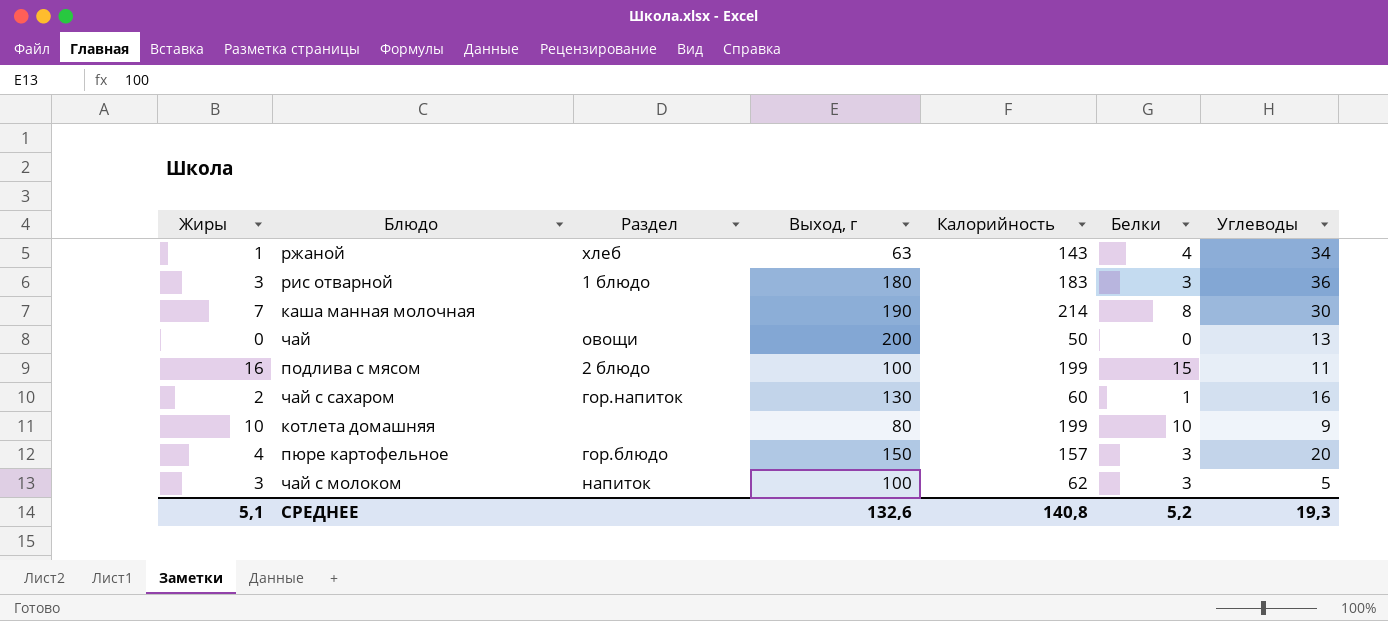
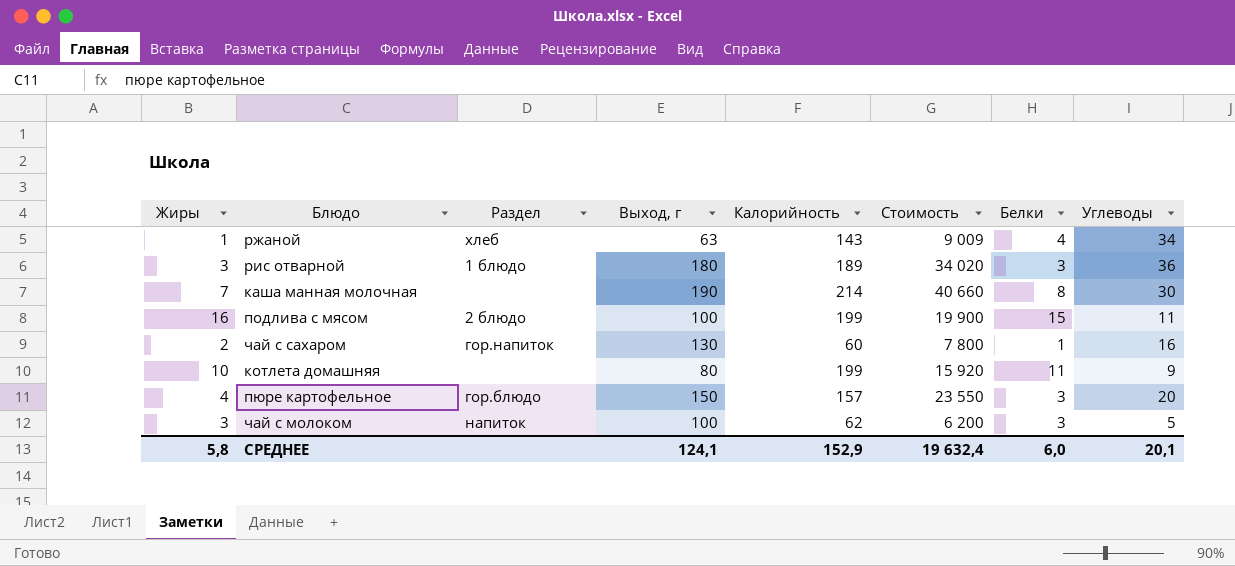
column Стоимость | formula: none -> [Выход, г] * [Калорийность]
row чай: 0 | овощи | 200 | 50 | 0 | 13 -> none
рис отварной | Калорийность: 183 -> 189
котлета домашняя | Белки: 10 -> 11
СРЕДНЕЕ | Жиры: 5,1 -> 5,8
СРЕДНЕЕ | Выход, г: 132,6 -> 124,1
СРЕДНЕЕ | Калорийность: 140,8 -> 152,9
СРЕДНЕЕ | Белки: 5,2 -> 6,0
СРЕДНЕЕ | Углеводы: 19,3 -> 20,1

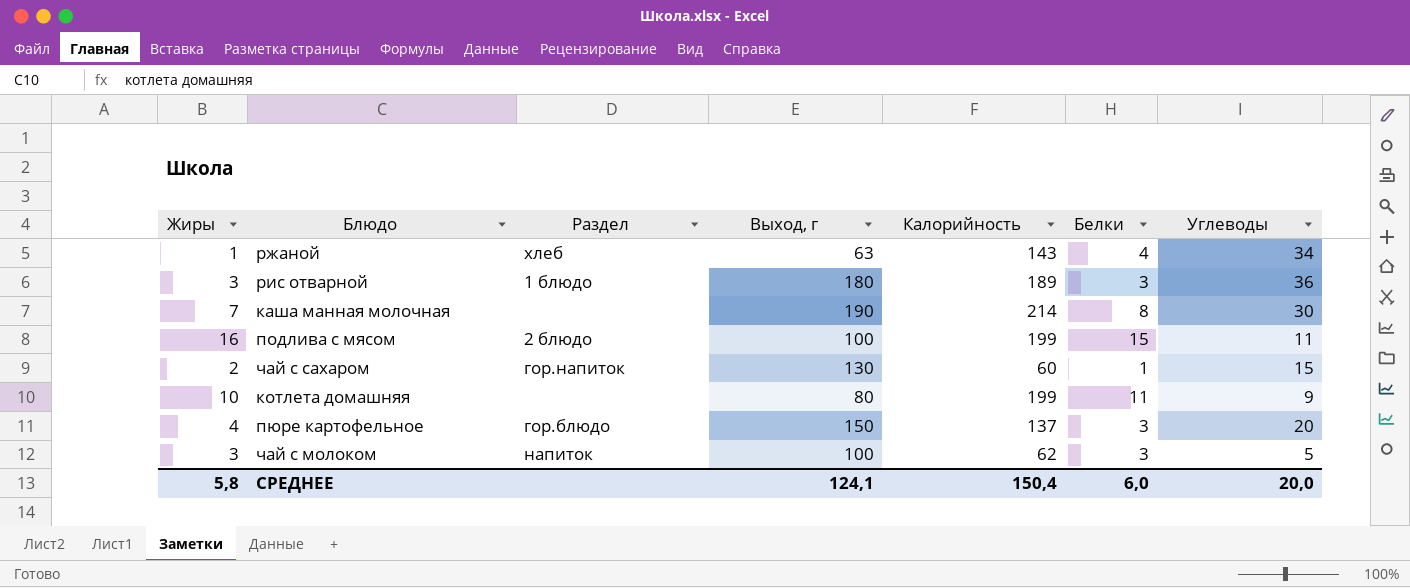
column Стоимость | formula: [Выход, г] * [Калорийность] -> none
чай с сахаром | Углеводы: 16 -> 15
пюре картофельное | Калорийность: 157 -> 137
СРЕДНЕЕ | Калорийность: 152,9 -> 150,4
СРЕДНЕЕ | Углеводы: 20,1 -> 20,0

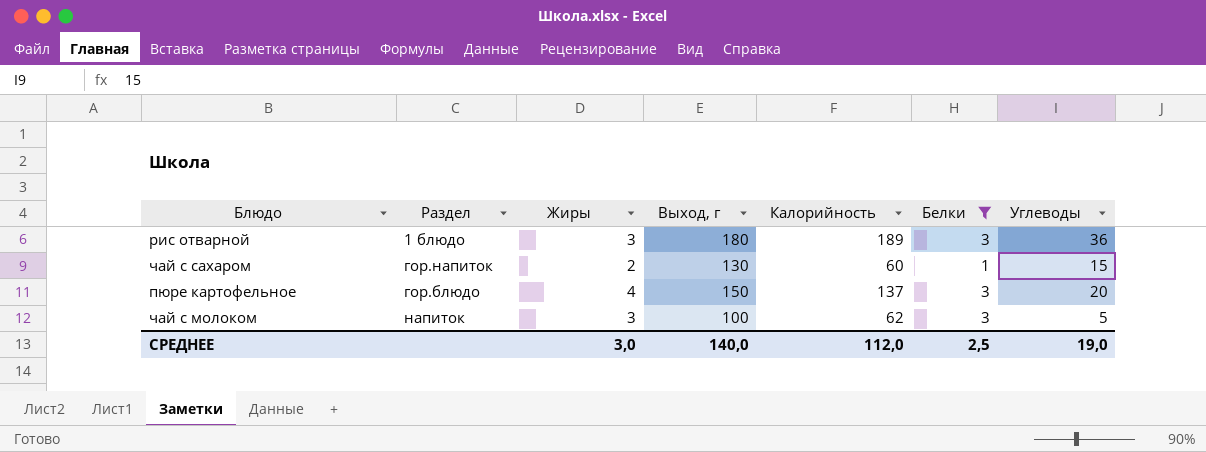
filter: none -> Белки <= 3
column Жиры | position: 1 -> 3
СРЕДНЕЕ | Жиры: 5,8 -> 3,0
СРЕДНЕЕ | Выход, г: 124,1 -> 140,0
СРЕДНЕЕ | Калорийность: 150,4 -> 112,0
СРЕДНЕЕ | Белки: 6,0 -> 2,5
СРЕДНЕЕ | Углеводы: 20,0 -> 19,0

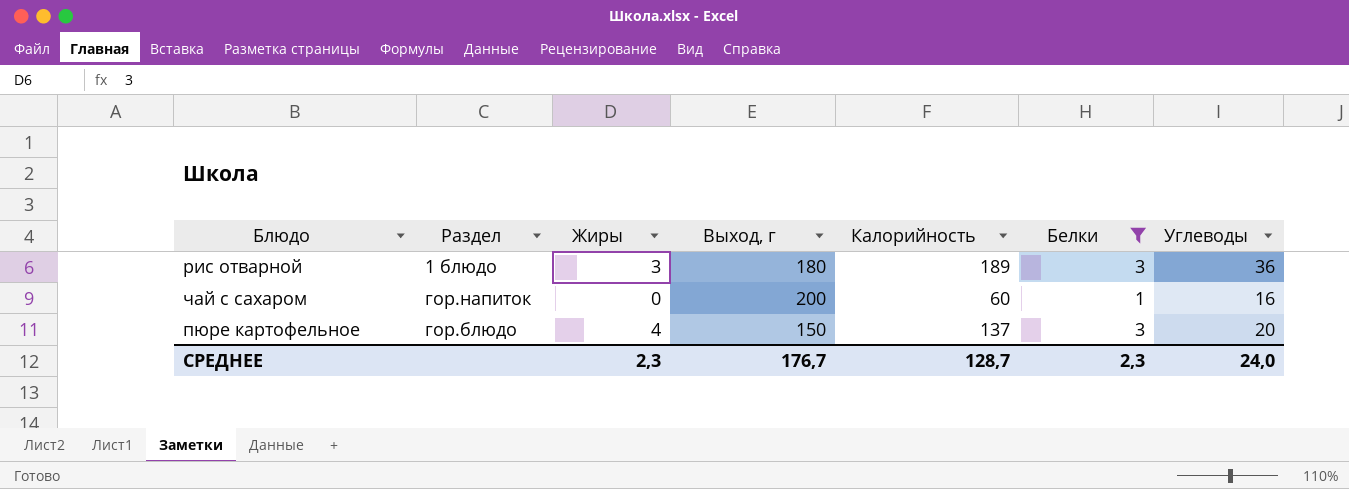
row чай с молоком: напиток | 3 | 100 | 62 | 3 | 5 -> none
чай с сахаром | Жиры: 2 -> 0
чай с сахаром | Выход, г: 130 -> 200
чай с сахаром | Углеводы: 15 -> 16
СРЕДНЕЕ | Жиры: 3,0 -> 2,3
СРЕДНЕЕ | Выход, г: 140,0 -> 176,7
СРЕДНЕЕ | Калорийность: 112,0 -> 128,7
СРЕДНЕЕ | Белки: 2,5 -> 2,3
СРЕДНЕЕ | Углеводы: 19,0 -> 24,0

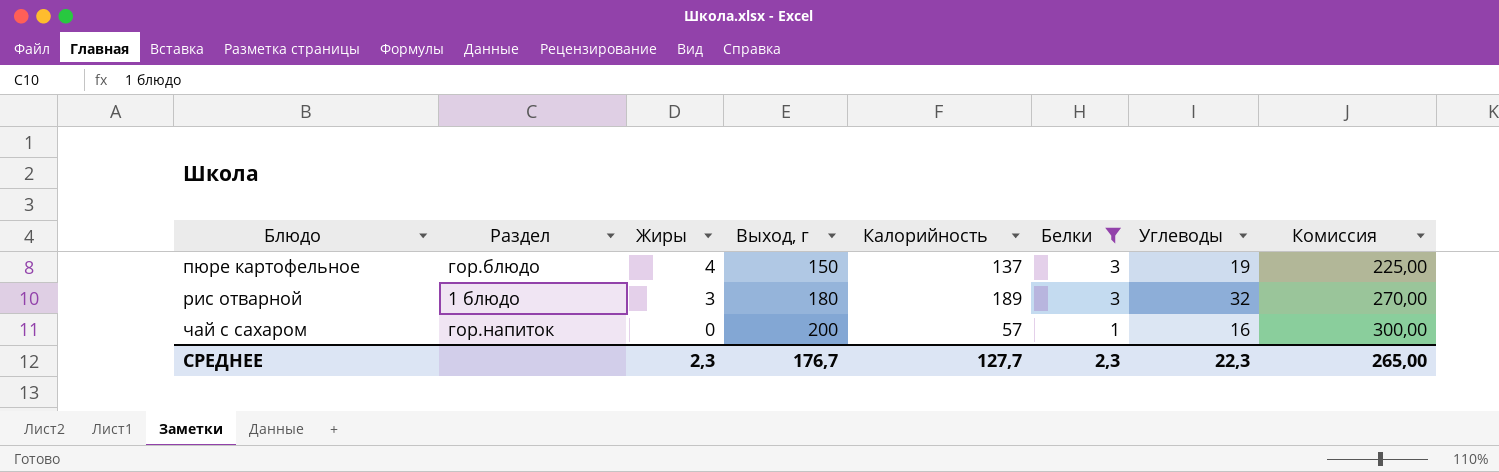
row order: none -> Блюдо ascending
column Комиссия | formula: none -> [Выход, г] * 1,5
пюре картофельное | Углеводы: 20 -> 19
рис отварной | Углеводы: 36 -> 32
чай с сахаром | Калорийность: 60 -> 57
СРЕДНЕЕ | Калорийность: 128,7 -> 127,7
СРЕДНЕЕ | Углеводы: 24,0 -> 22,3

